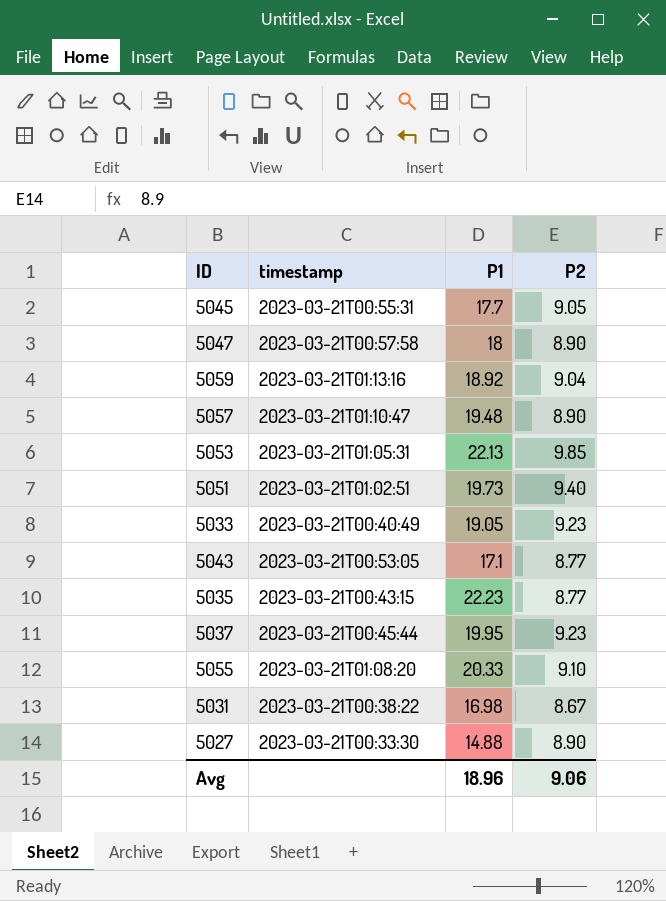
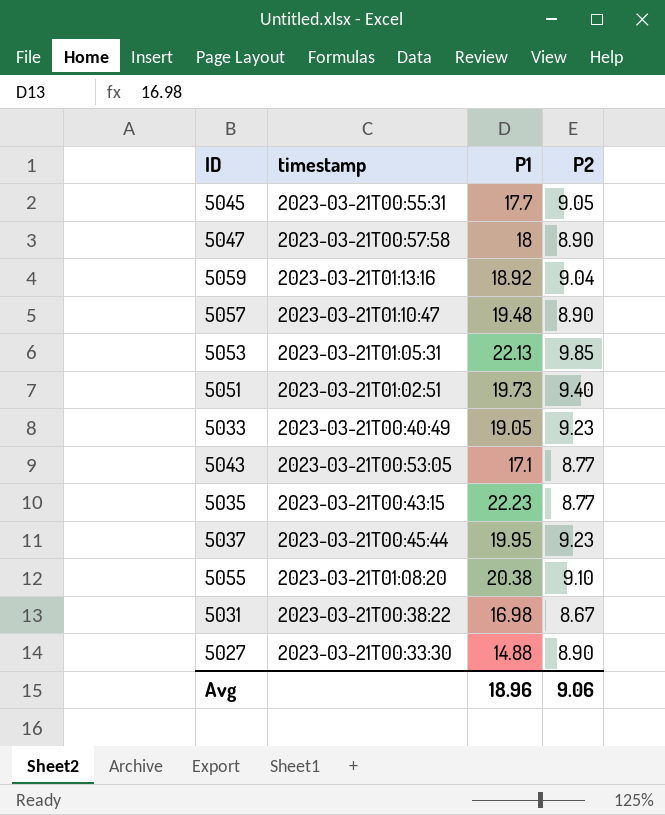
5055 | P1: 20.33 -> 20.38

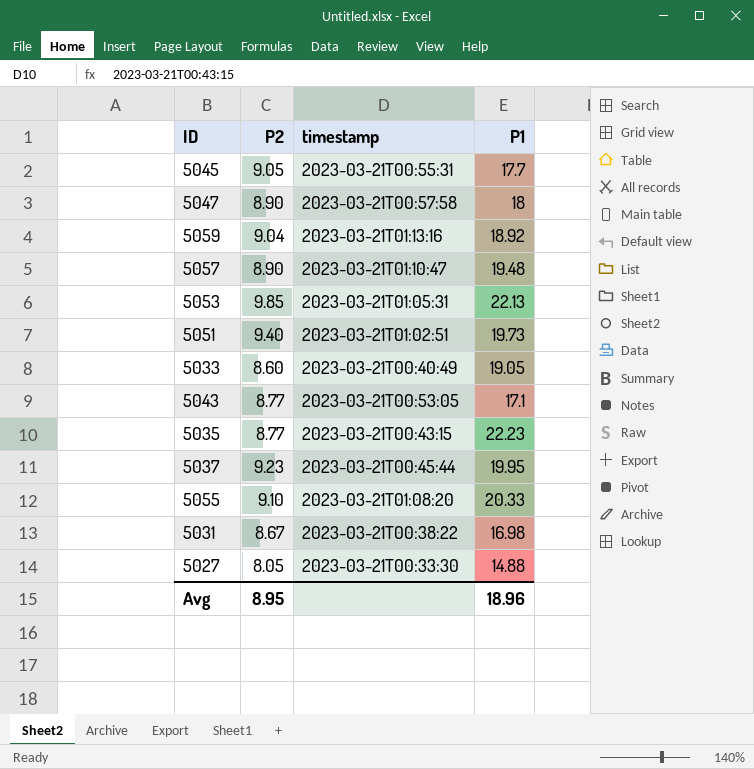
column P2 | position: 4 -> 2
5033 | P2: 9.23 -> 8.60
5055 | P1: 20.38 -> 20.33
5027 | P2: 8.90 -> 8.05
Avg | P2: 9.06 -> 8.95

